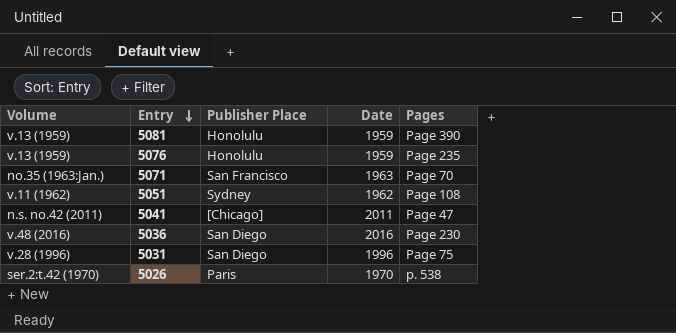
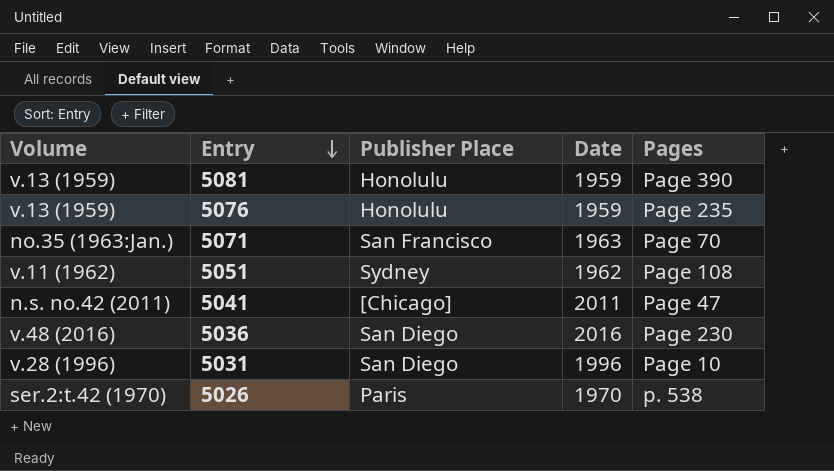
5031 | Pages: Page 75 -> Page 10

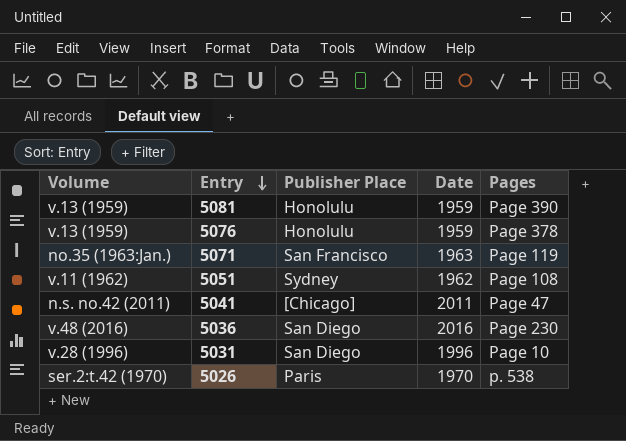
5076 | Pages: Page 235 -> Page 378
5071 | Pages: Page 70 -> Page 119

